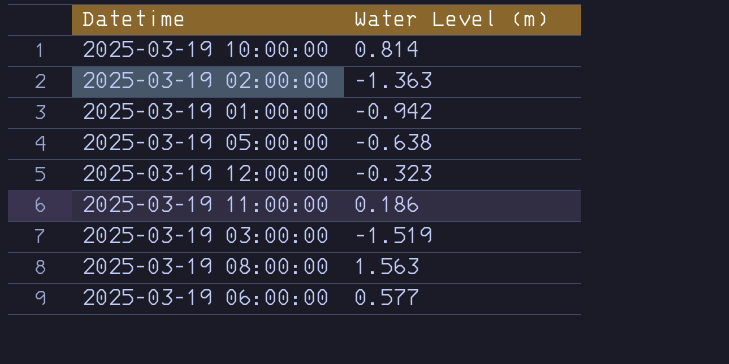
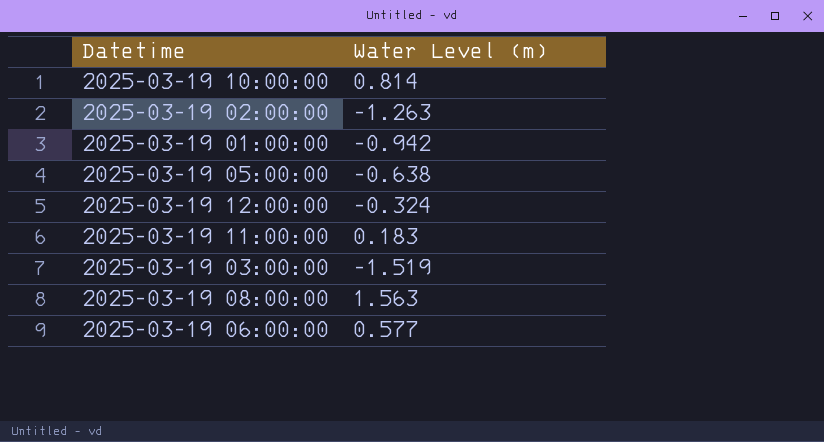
2025-03-19 02:00:00 | Water Level (m): -1.363 -> -1.263
2025-03-19 12:00:00 | Water Level (m): -0.323 -> -0.324
2025-03-19 11:00:00 | Water Level (m): 0.186 -> 0.183

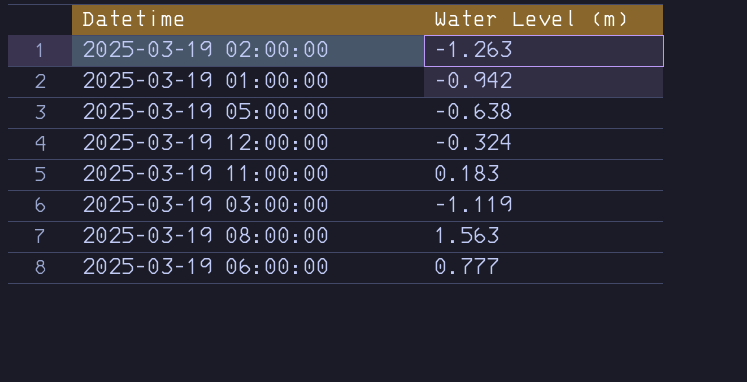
row 2025-03-19 10:00:00: 0.814 -> none
2025-03-19 03:00:00 | Water Level (m): -1.519 -> -1.119
2025-03-19 06:00:00 | Water Level (m): 0.577 -> 0.777

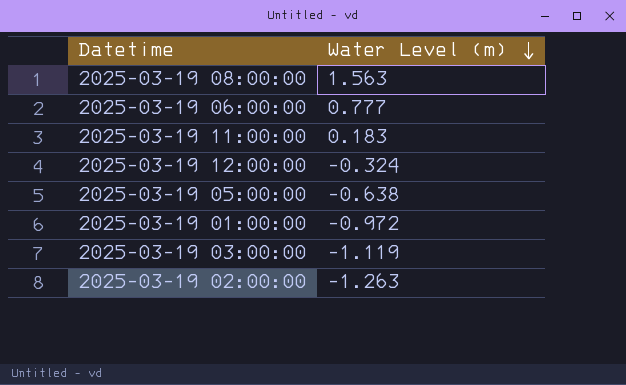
row order: none -> Water Level (m) descending
2025-03-19 01:00:00 | Water Level (m): -0.942 -> -0.972

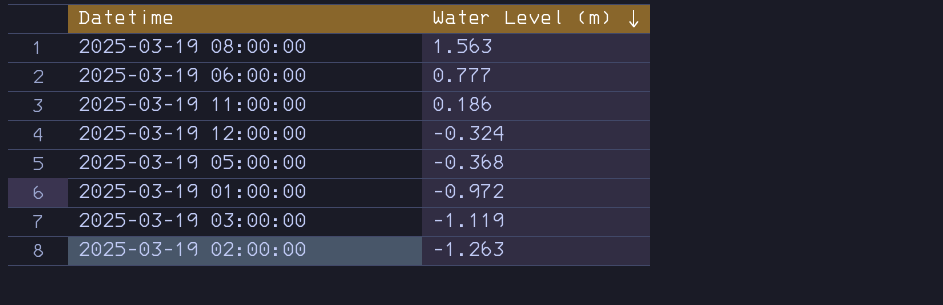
2025-03-19 11:00:00 | Water Level (m): 0.183 -> 0.186
2025-03-19 05:00:00 | Water Level (m): -0.638 -> -0.368

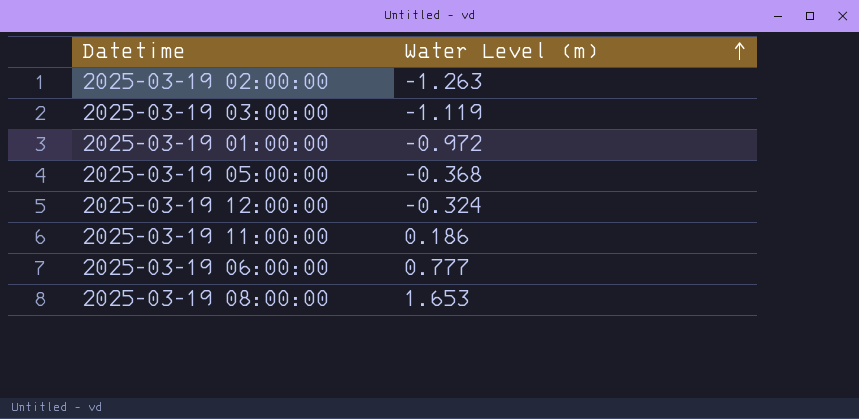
row order: Water Level (m) descending -> Water Level (m) ascending
2025-03-19 08:00:00 | Water Level (m): 1.563 -> 1.653

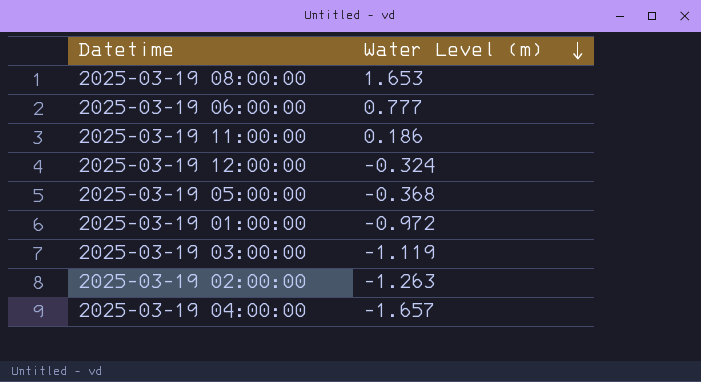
row order: Water Level (m) ascending -> Water Level (m) descending
row 2025-03-19 04:00:00: none -> -1.657

